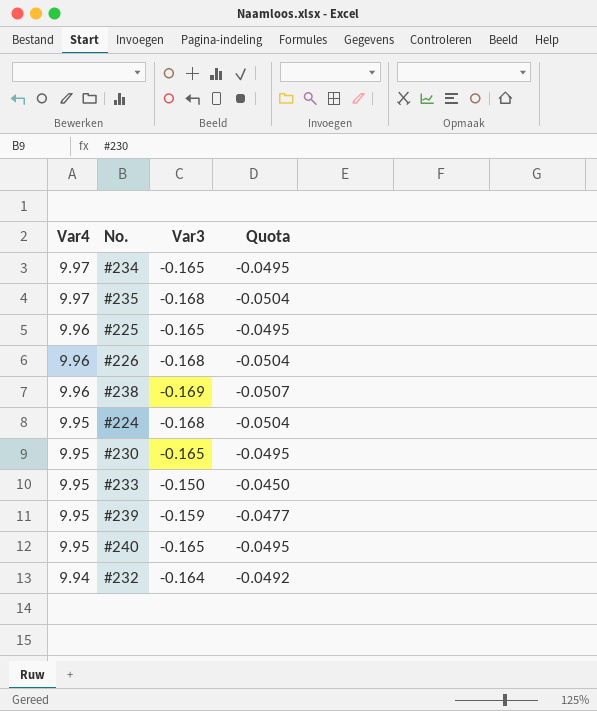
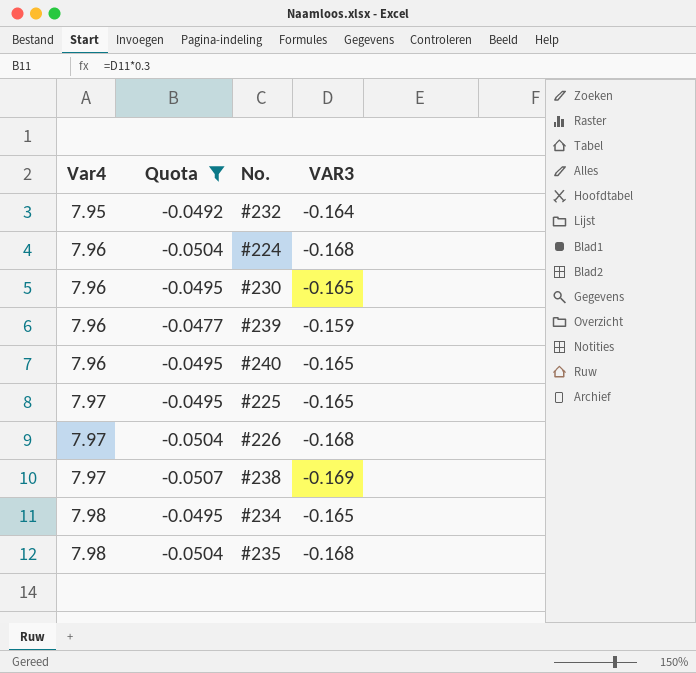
filter: none -> Quota != -0.0450
row order: Var4 descending -> Var4 ascending
column Quota | position: 4 -> 2
column name: Var3 -> VAR3
#232 | Var4: 9.94 -> 7.95
#224 | Var4: 9.95 -> 7.96
#230 | Var4: 9.95 -> 7.96
#239 | Var4: 9.95 -> 7.96
#240 | Var4: 9.95 -> 7.96
#225 | Var4: 9.96 -> 7.97
#226 | Var4: 9.96 -> 7.97
#238 | Var4: 9.96 -> 7.97
#234 | Var4: 9.97 -> 7.98
#235 | Var4: 9.97 -> 7.98

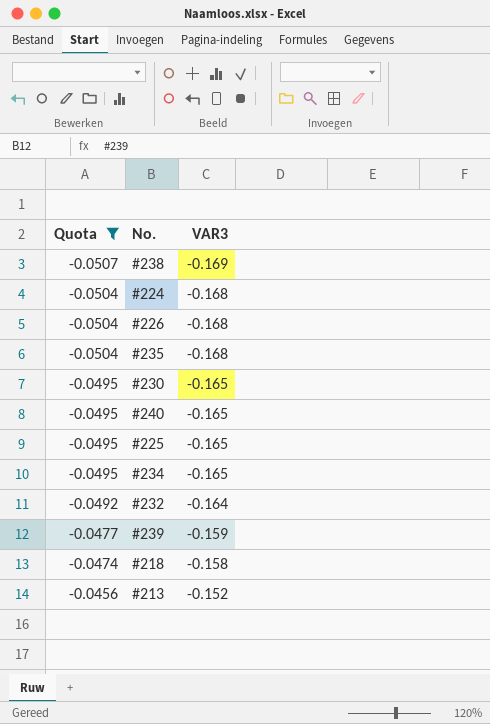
row order: Var4 ascending -> Quota ascending
column Var4 | position: 1 -> none
row #218: none -> -0.0474 | -0.158
row #213: none -> -0.0456 | -0.152

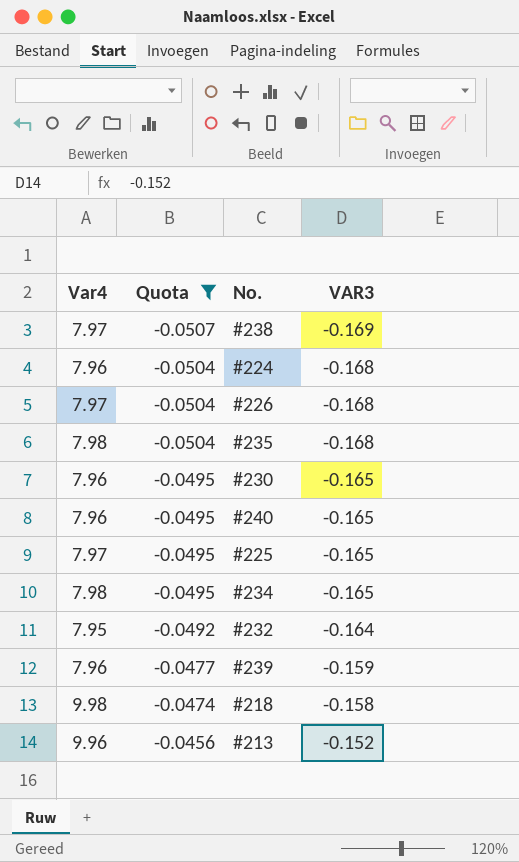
column Var4 | position: none -> 1

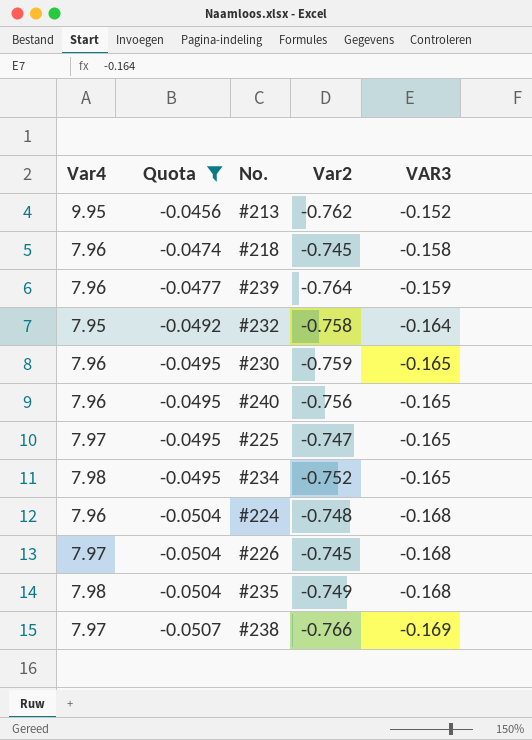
row order: Quota ascending -> Quota descending
column Var2 | position: none -> 4
#213 | Var4: 9.96 -> 9.95
#218 | Var4: 9.98 -> 7.96

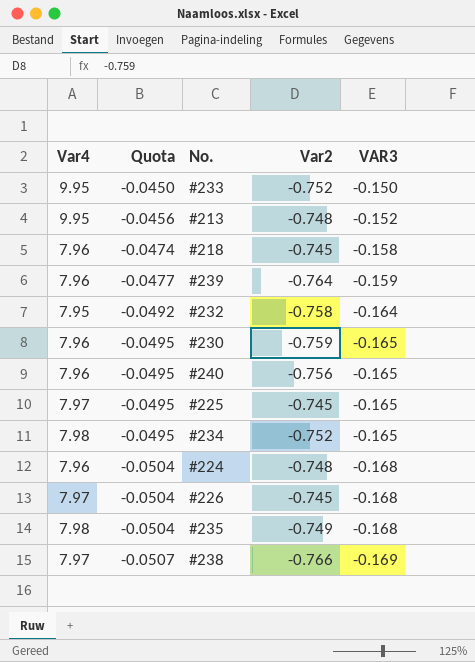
filter: Quota != -0.0450 -> none
#213 | Var2: -0.762 -> -0.748
#225 | Var2: -0.747 -> -0.745

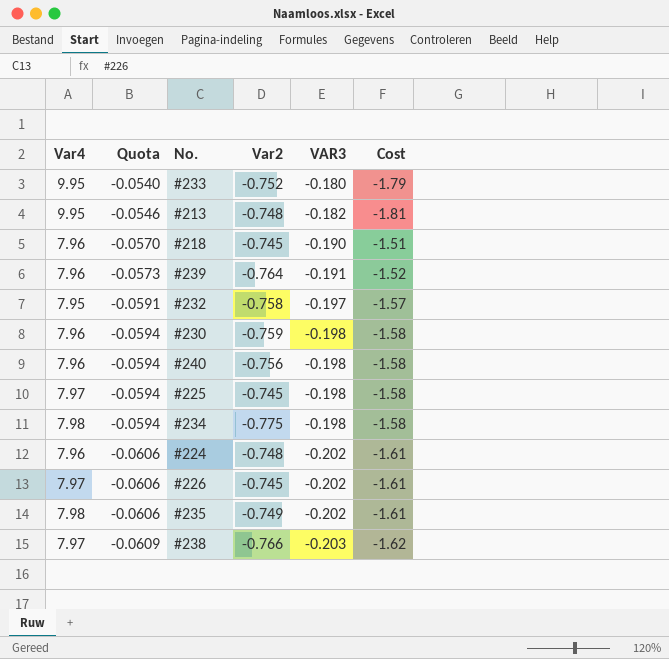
column Cost | formula: none -> [Var4] * [VAR3]
#233 | Quota: -0.0450 -> -0.0540
#233 | VAR3: -0.150 -> -0.180
#213 | Quota: -0.0456 -> -0.0546
#213 | VAR3: -0.152 -> -0.182
#218 | Quota: -0.0474 -> -0.0570
#218 | VAR3: -0.158 -> -0.190
#239 | Quota: -0.0477 -> -0.0573
#239 | VAR3: -0.159 -> -0.191
#232 | Quota: -0.0492 -> -0.0591
#232 | VAR3: -0.164 -> -0.197
#230 | Quota: -0.0495 -> -0.0594
#230 | VAR3: -0.165 -> -0.198
#240 | Quota: -0.0495 -> -0.0594
#240 | VAR3: -0.165 -> -0.198
#225 | Quota: -0.0495 -> -0.0594
#225 | VAR3: -0.165 -> -0.198
#234 | Quota: -0.0495 -> -0.0594
#234 | Var2: -0.752 -> -0.775
#234 | VAR3: -0.165 -> -0.198
#224 | Quota: -0.0504 -> -0.0606
#224 | VAR3: -0.168 -> -0.202
#226 | Quota: -0.0504 -> -0.0606
#226 | VAR3: -0.168 -> -0.202
#235 | Quota: -0.0504 -> -0.0606
#235 | VAR3: -0.168 -> -0.202
#238 | Quota: -0.0507 -> -0.0609
#238 | VAR3: -0.169 -> -0.203

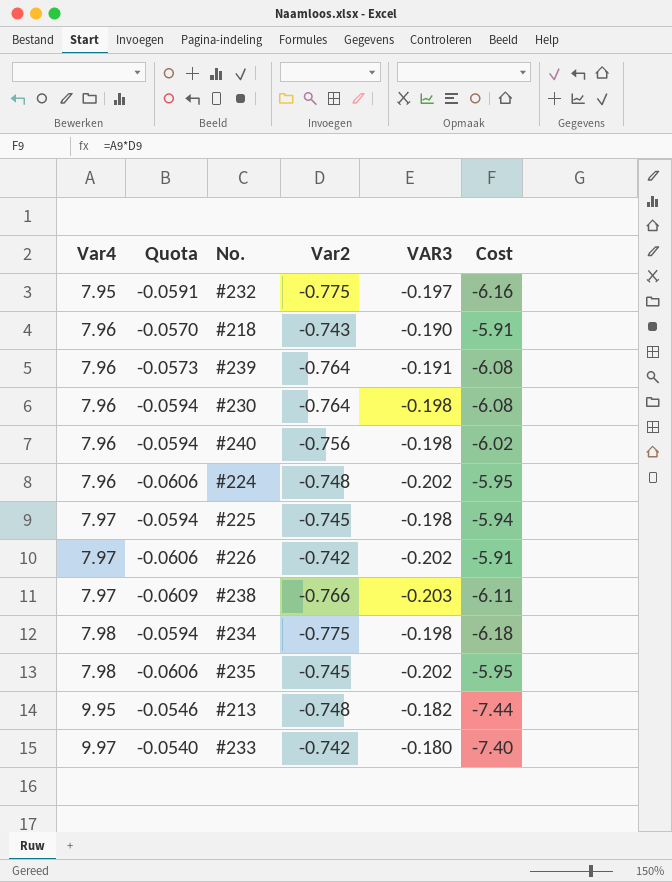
row order: Quota descending -> Var4 ascending
column Cost | formula: [Var4] * [VAR3] -> [Var4] * [Var2]
#232 | Var2: -0.758 -> -0.775
#218 | Var2: -0.745 -> -0.743
#230 | Var2: -0.759 -> -0.764
#226 | Var2: -0.745 -> -0.742
#235 | Var2: -0.749 -> -0.745
#233 | Var4: 9.95 -> 9.97
#233 | Var2: -0.752 -> -0.742

